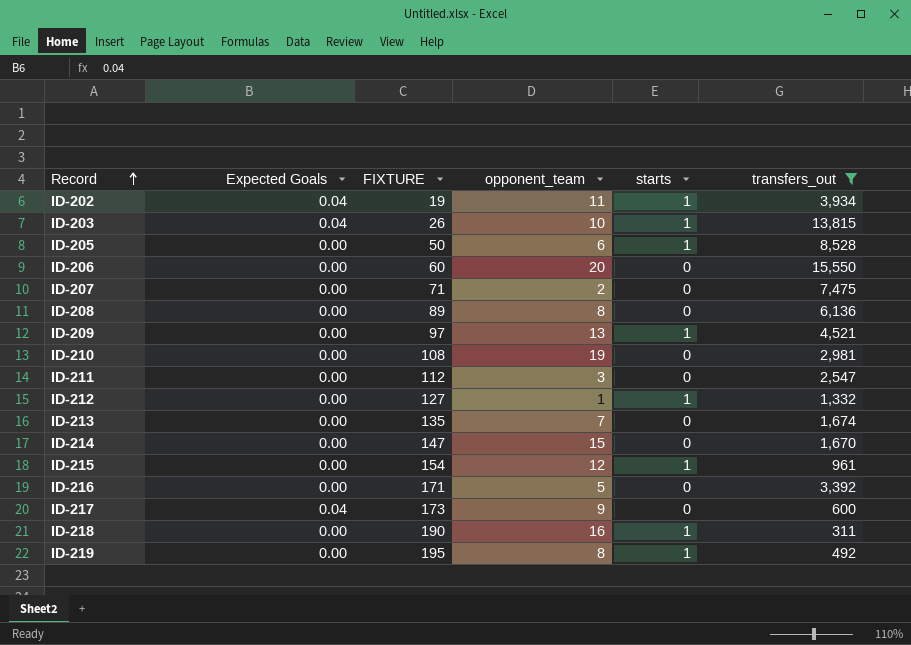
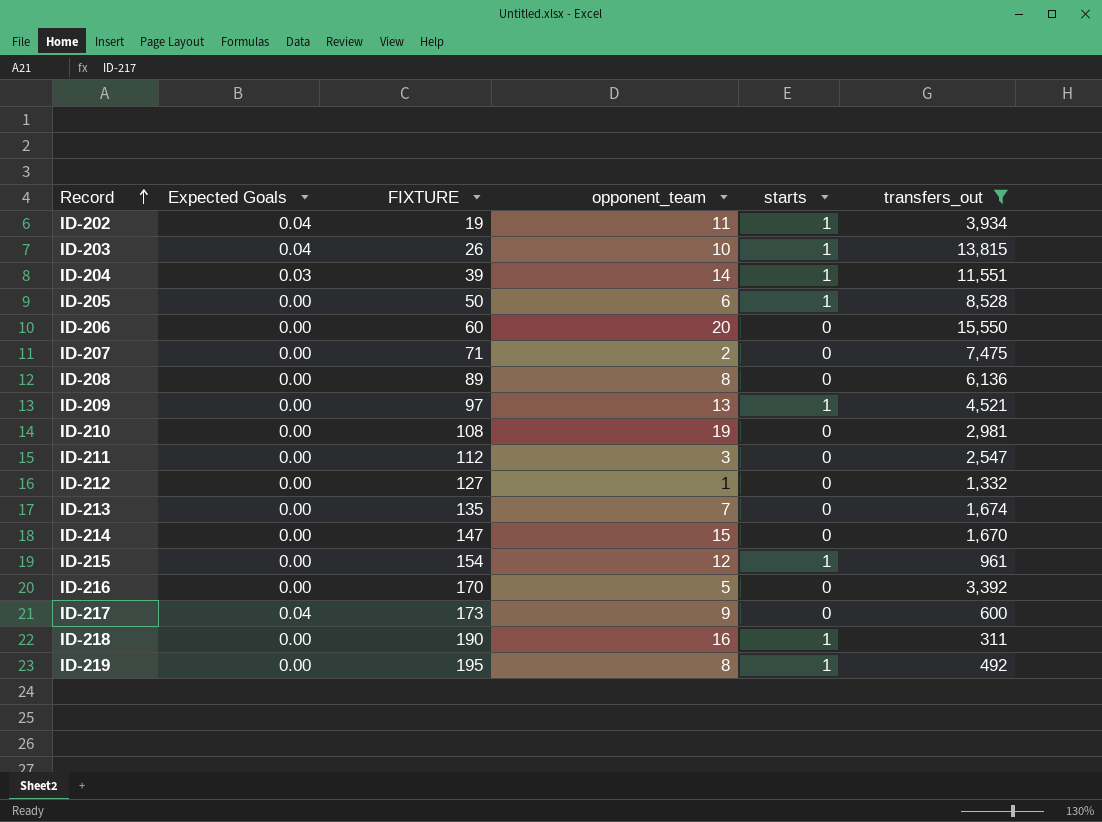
row ID-204: none -> 0.03 | 39 | 14 | 1 | 11,551
ID-212 | starts: 1 -> 0
ID-216 | FIXTURE: 171 -> 170

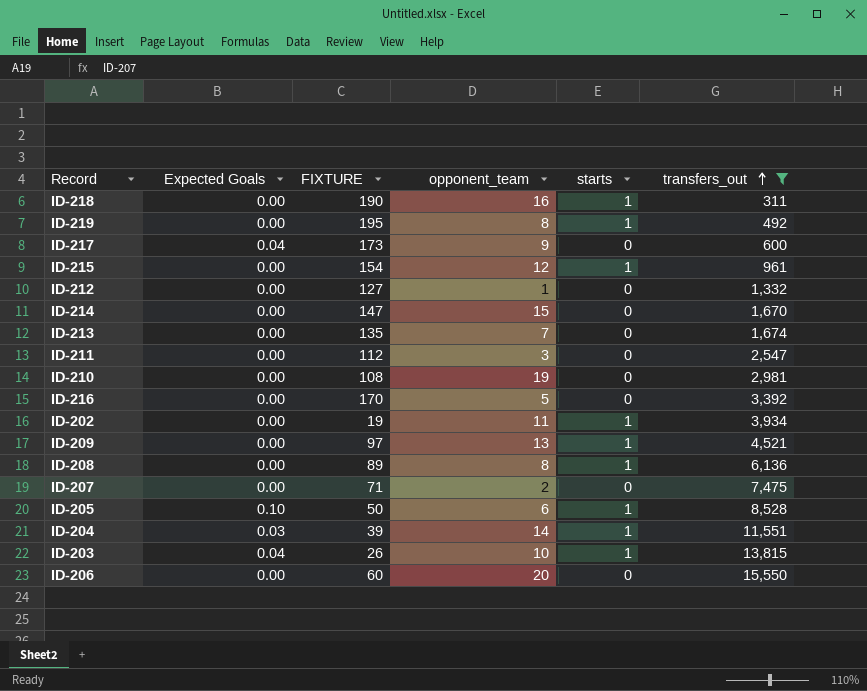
row order: Record ascending -> transfers_out ascending
ID-202 | Expected Goals: 0.04 -> 0.00
ID-208 | starts: 0 -> 1
ID-205 | Expected Goals: 0.00 -> 0.10

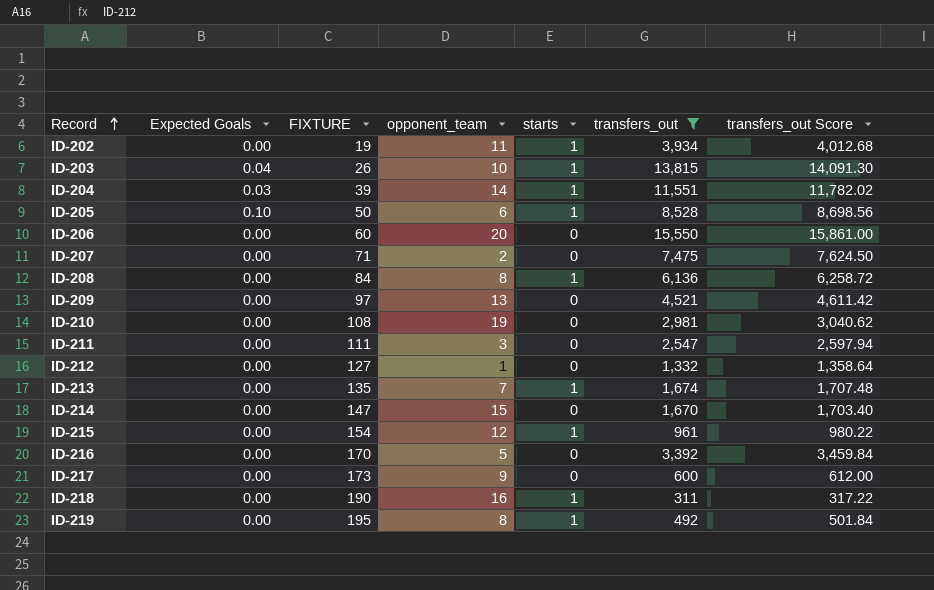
row order: transfers_out ascending -> Record ascending
column transfers_out Score | formula: none -> [transfers_out] * 1.02
ID-208 | FIXTURE: 89 -> 84
ID-209 | starts: 1 -> 0
ID-211 | FIXTURE: 112 -> 111
ID-213 | starts: 0 -> 1
ID-217 | Expected Goals: 0.04 -> 0.00

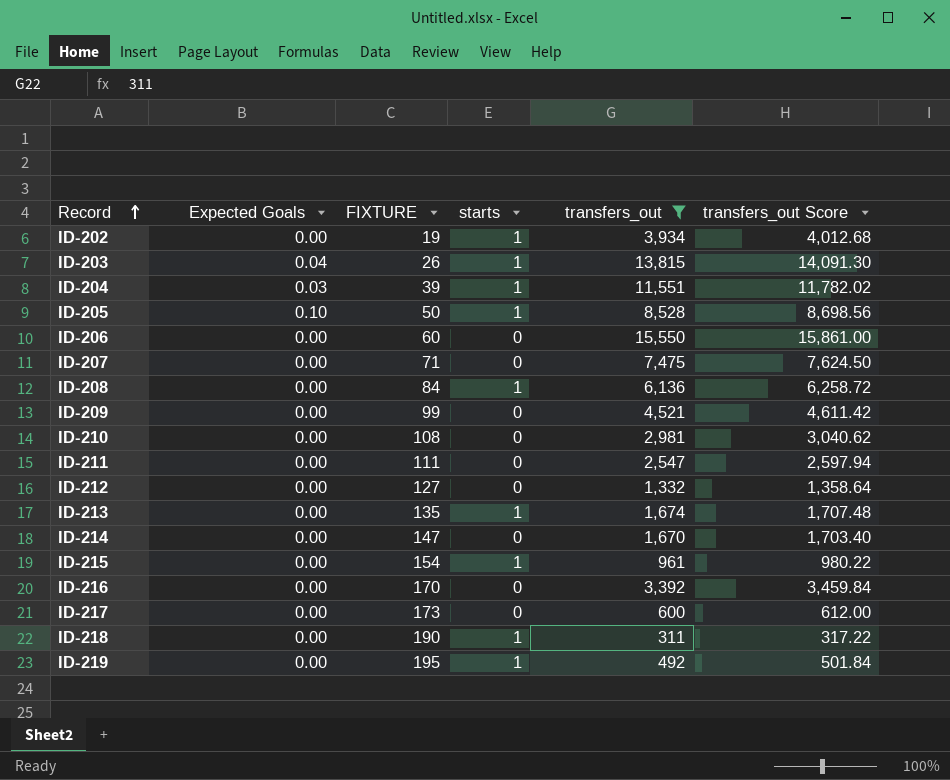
column opponent_team | position: 4 -> none
ID-209 | FIXTURE: 97 -> 99

